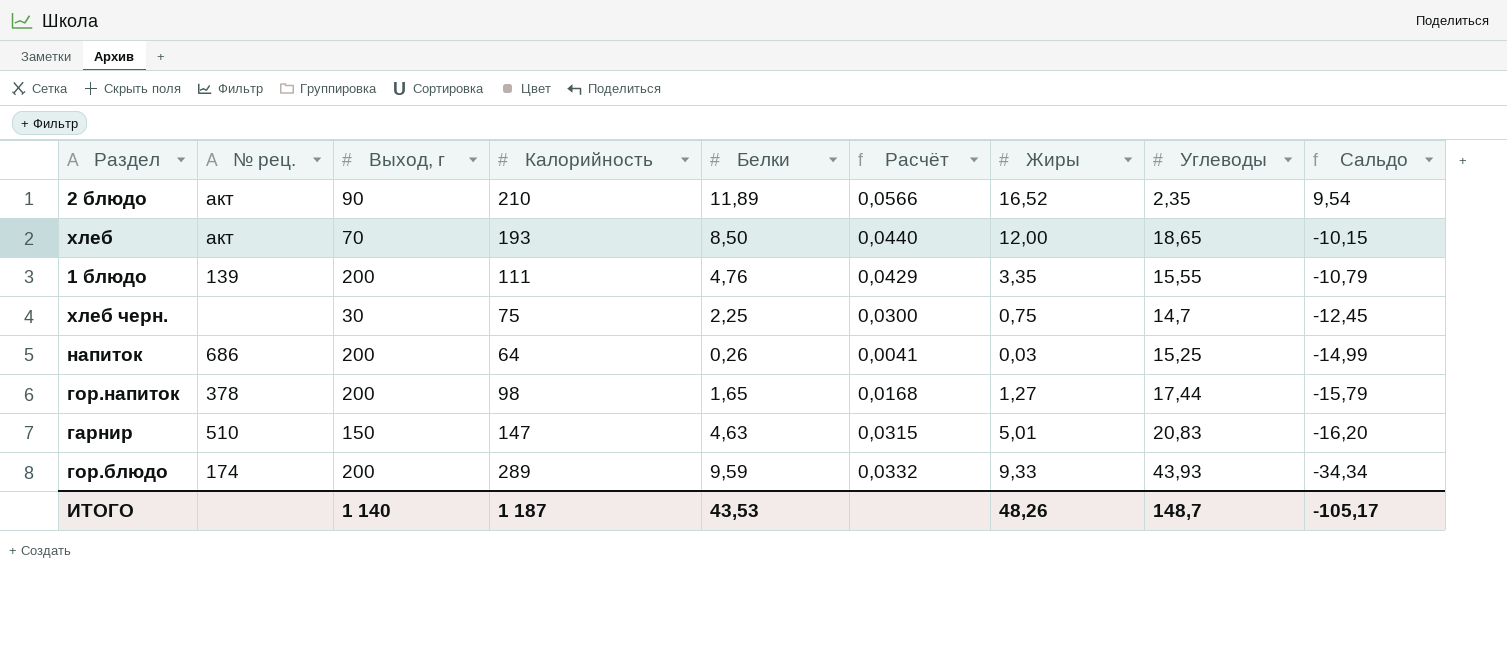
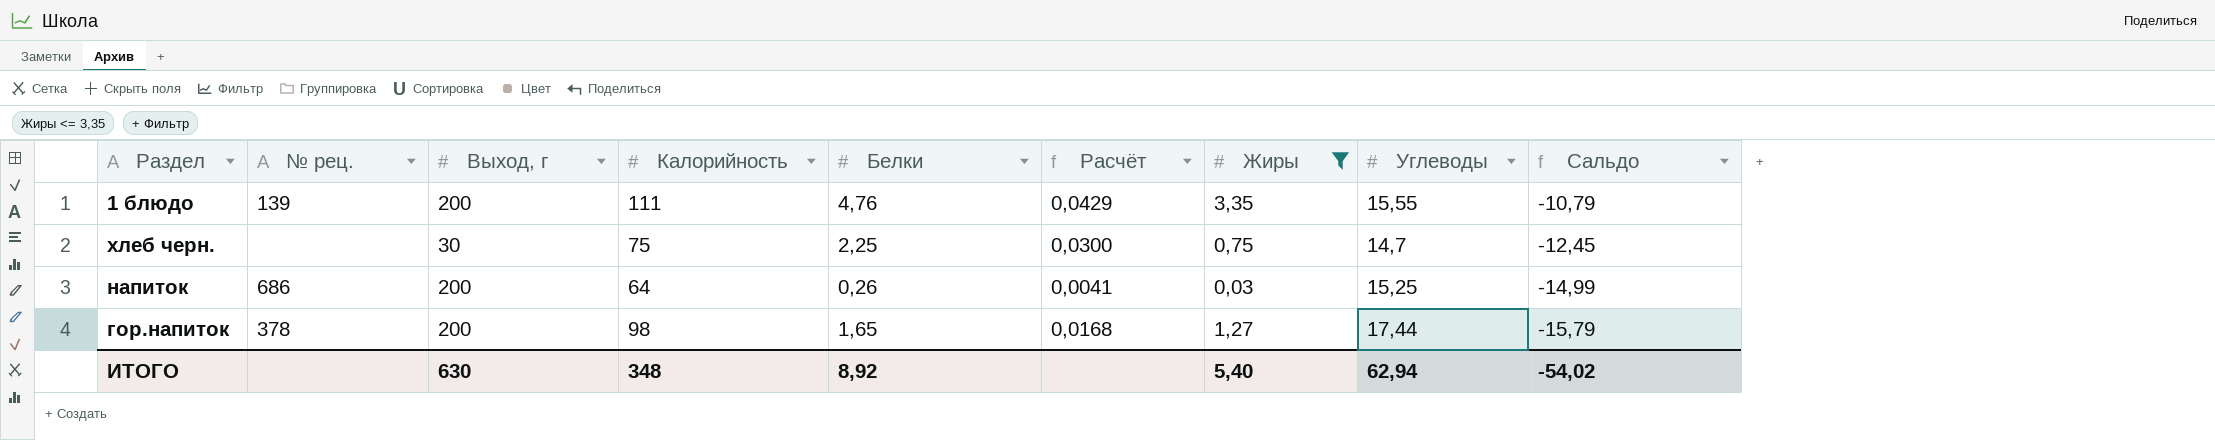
filter: none -> Жиры <= 3,35
ИТОГО | Выход, г: 1 140 -> 630
ИТОГО | Калорийность: 1 187 -> 348
ИТОГО | Белки: 43,53 -> 8,92
ИТОГО | Жиры: 48,26 -> 5,40
ИТОГО | Углеводы: 148,7 -> 62,94
ИТОГО | Сальдо: -105,17 -> -54,02

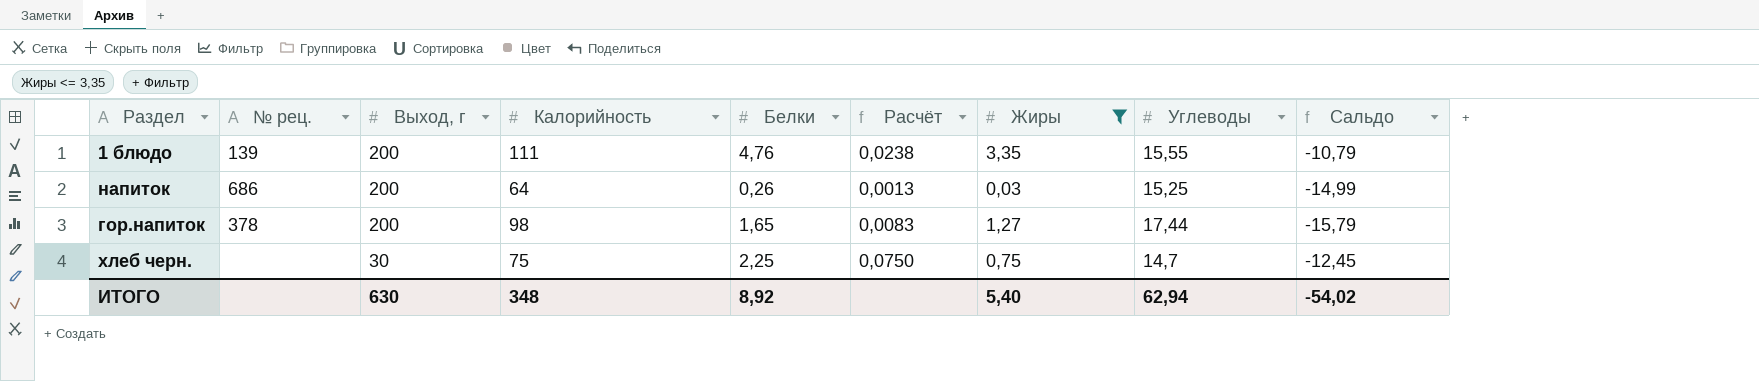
row order: Сальдо descending -> Выход, г descending
column Расчёт | formula: [Белки] / [Калорийность] -> [Белки] / [Выход, г]

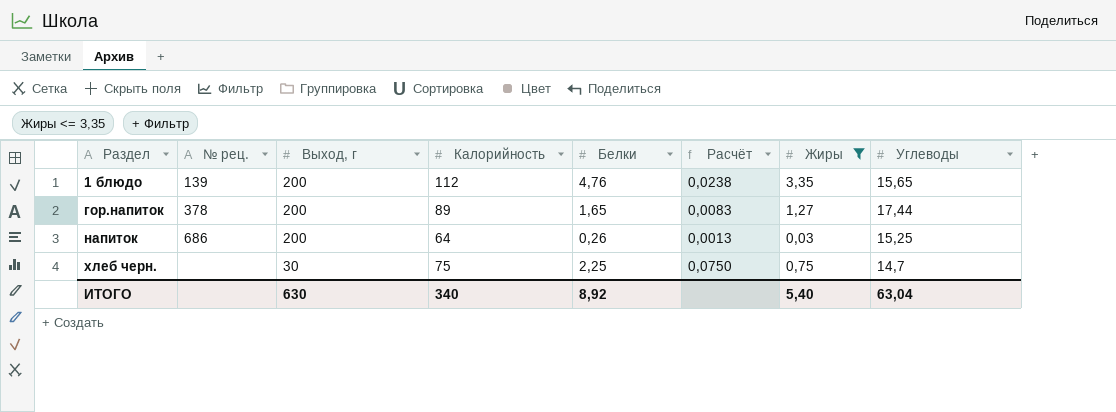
row order: Выход, г descending -> Раздел ascending
column Сальдо | formula: [Белки] - [Углеводы] -> none
1 блюдо | Калорийность: 111 -> 112
1 блюдо | Углеводы: 15,55 -> 15,65
гор.напиток | Калорийность: 98 -> 89
ИТОГО | Калорийность: 348 -> 340
ИТОГО | Углеводы: 62,94 -> 63,04

